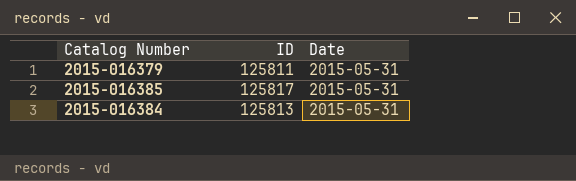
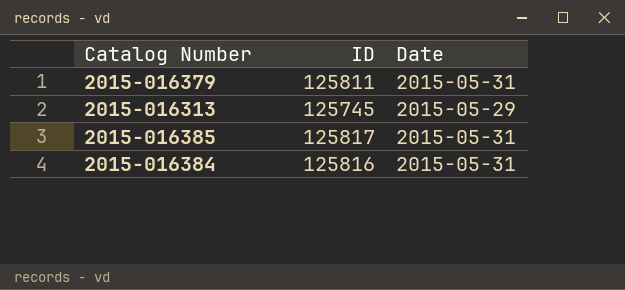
row 2015-016313: none -> 125745 | 2015-05-29
2015-016384 | ID: 125813 -> 125816

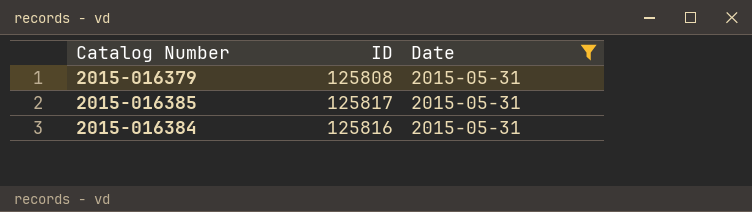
filter: none -> Date = 2015-05-31
2015-016379 | ID: 125811 -> 125808

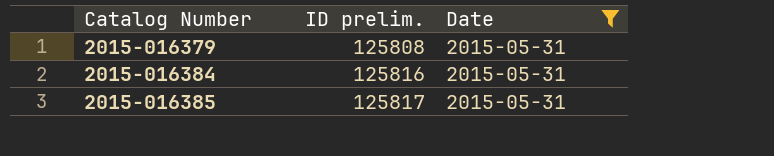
row order: none -> Catalog Number ascending
column name: ID -> ID prelim.

